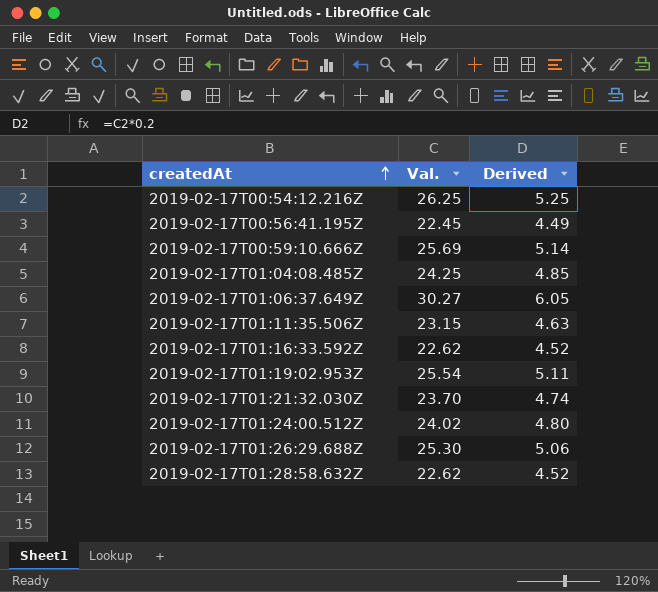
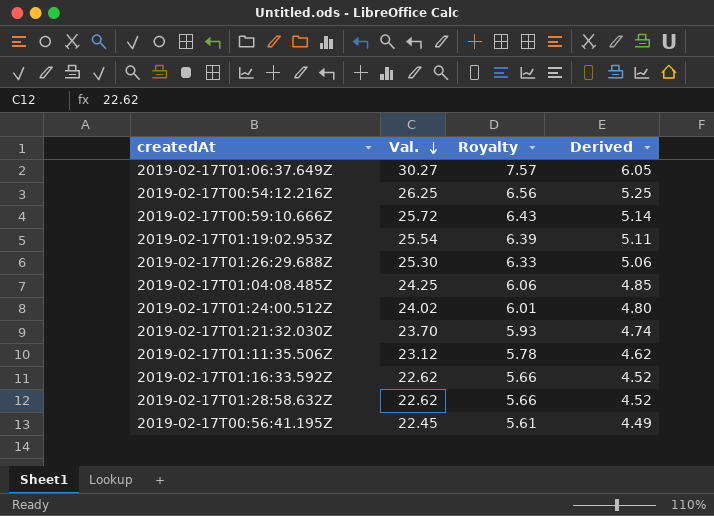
row order: createdAt ascending -> Val. descending
column Royalty | formula: none -> [Val.] * 0.25
2019-02-17T00:59:10.666Z | Val.: 25.69 -> 25.72
2019-02-17T01:11:35.506Z | Val.: 23.15 -> 23.12
2019-02-17T01:11:35.506Z | Derived: 4.63 -> 4.62

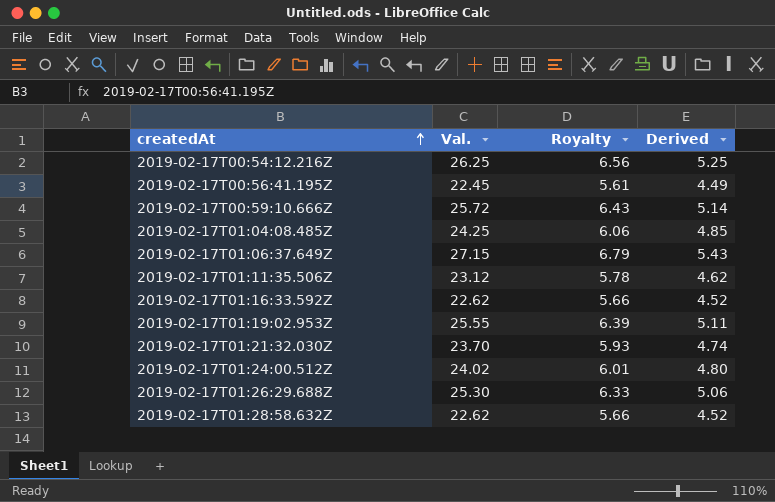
row order: Val. descending -> createdAt ascending
2019-02-17T01:06:37.649Z | Val.: 30.27 -> 27.15
2019-02-17T01:06:37.649Z | Royalty: 7.57 -> 6.79
2019-02-17T01:06:37.649Z | Derived: 6.05 -> 5.43
2019-02-17T01:19:02.953Z | Val.: 25.54 -> 25.55

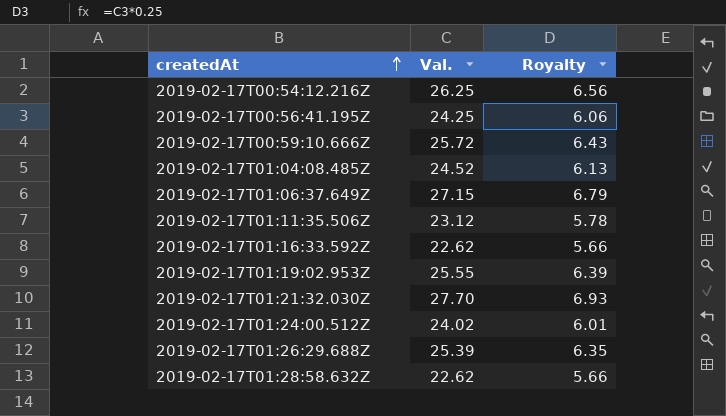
column Derived | formula: [Val.] * 0.2 -> none
2019-02-17T00:56:41.195Z | Val.: 22.45 -> 24.25
2019-02-17T00:56:41.195Z | Royalty: 5.61 -> 6.06
2019-02-17T01:04:08.485Z | Val.: 24.25 -> 24.52
2019-02-17T01:04:08.485Z | Royalty: 6.06 -> 6.13
2019-02-17T01:21:32.030Z | Val.: 23.70 -> 27.70
2019-02-17T01:21:32.030Z | Royalty: 5.93 -> 6.93
2019-02-17T01:26:29.688Z | Val.: 25.30 -> 25.39
2019-02-17T01:26:29.688Z | Royalty: 6.33 -> 6.35

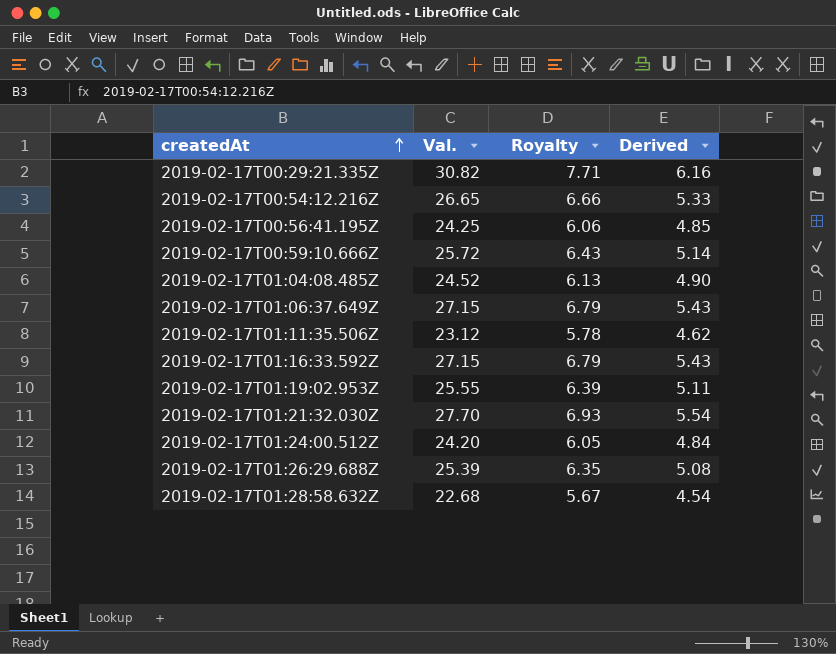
column Derived | formula: none -> [Val.] * 0.2
row 2019-02-17T00:29:21.335Z: none -> 30.82 | 7.71 | 6.16
2019-02-17T00:54:12.216Z | Val.: 26.25 -> 26.65
2019-02-17T00:54:12.216Z | Royalty: 6.56 -> 6.66
2019-02-17T01:16:33.592Z | Val.: 22.62 -> 27.15
2019-02-17T01:16:33.592Z | Royalty: 5.66 -> 6.79
2019-02-17T01:24:00.512Z | Val.: 24.02 -> 24.20
2019-02-17T01:24:00.512Z | Royalty: 6.01 -> 6.05
2019-02-17T01:28:58.632Z | Val.: 22.62 -> 22.68
2019-02-17T01:28:58.632Z | Royalty: 5.66 -> 5.67

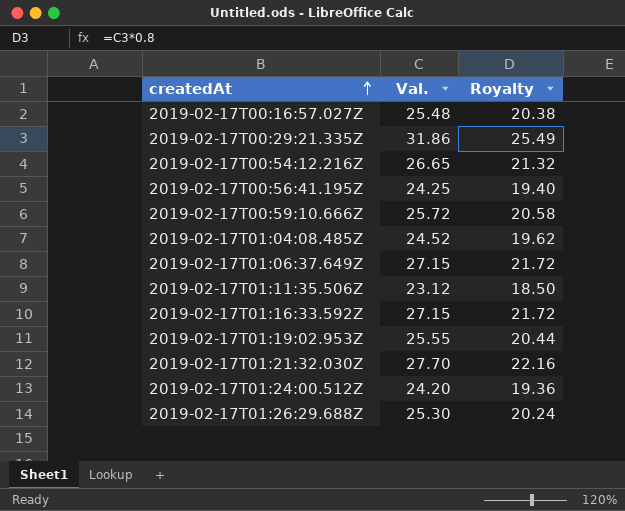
column Derived | formula: [Val.] * 0.2 -> none
column Royalty | formula: [Val.] * 0.25 -> [Val.] * 0.8
row 2019-02-17T01:28:58.632Z: 22.68 | 5.67 | 4.54 -> none
row 2019-02-17T00:16:57.027Z: none -> 25.48 | 20.38
2019-02-17T00:29:21.335Z | Val.: 30.82 -> 31.86
2019-02-17T01:26:29.688Z | Val.: 25.39 -> 25.30

